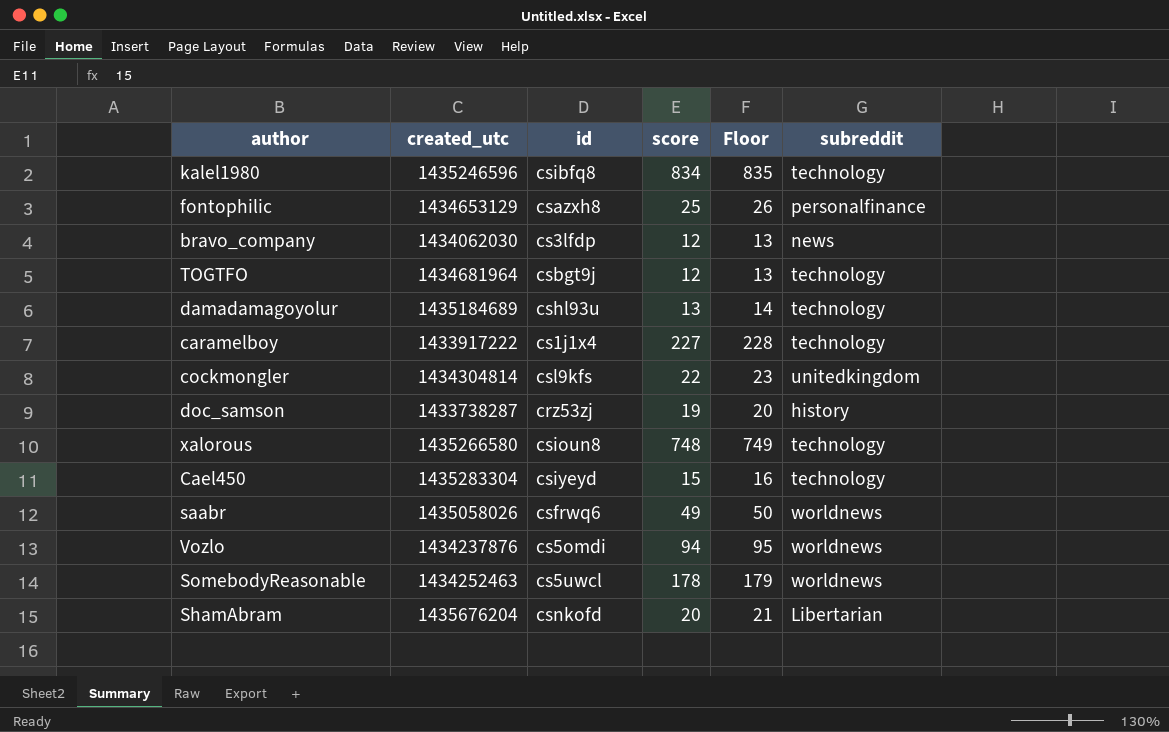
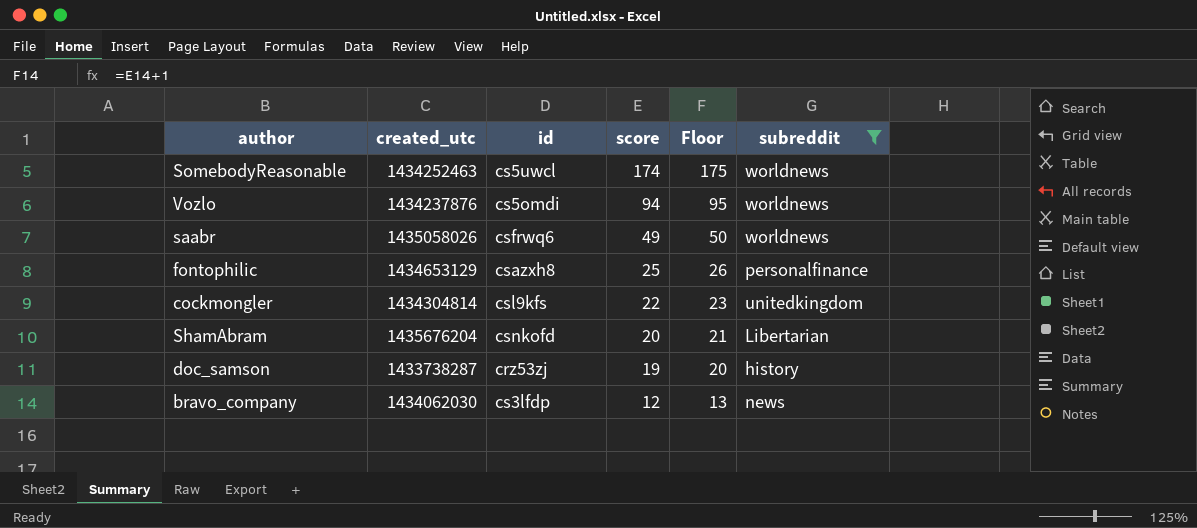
filter: none -> subreddit != technology
row order: none -> score descending
SomebodyReasonable | score: 178 -> 174
SomebodyReasonable | Floor: 179 -> 175

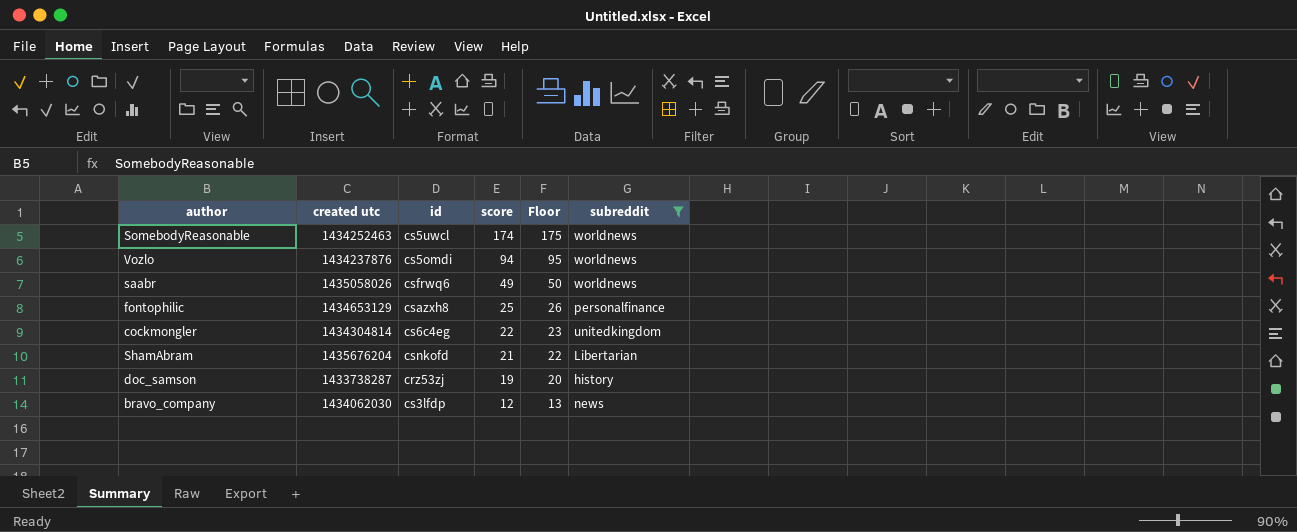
column name: created_utc -> created utc
cockmongler | id: csl9kfs -> cs6c4eg
ShamAbram | score: 20 -> 21
ShamAbram | Floor: 21 -> 22

